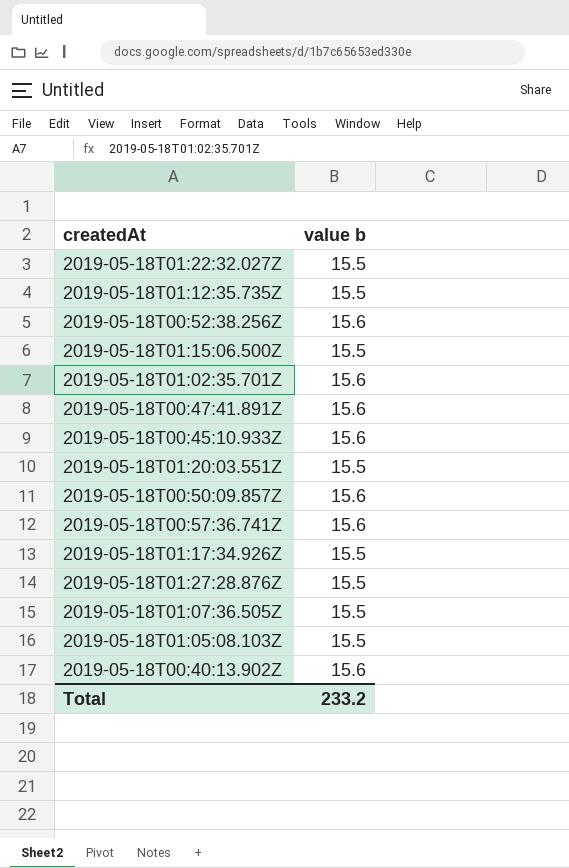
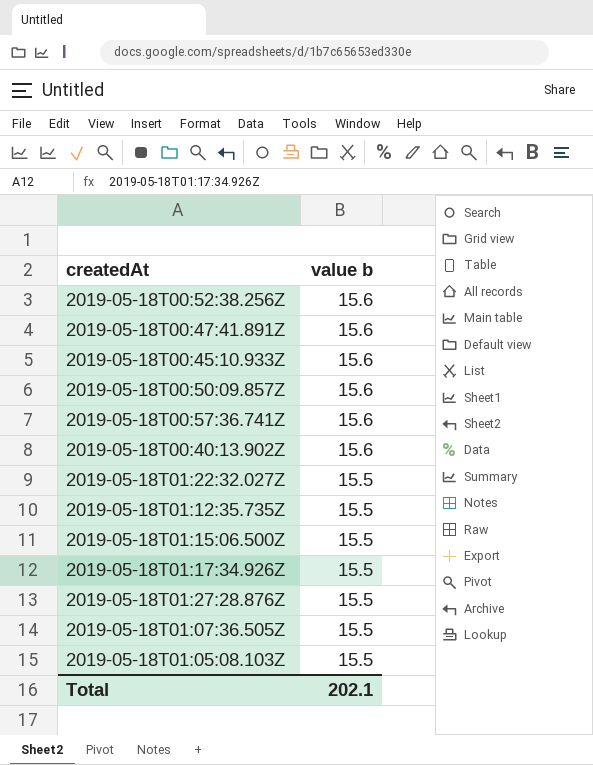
row order: none -> value b descending
row 2019-05-18T01:02:35.701Z: 15.6 -> none
row 2019-05-18T01:20:03.551Z: 15.5 -> none
Total | value b: 233.2 -> 202.1

